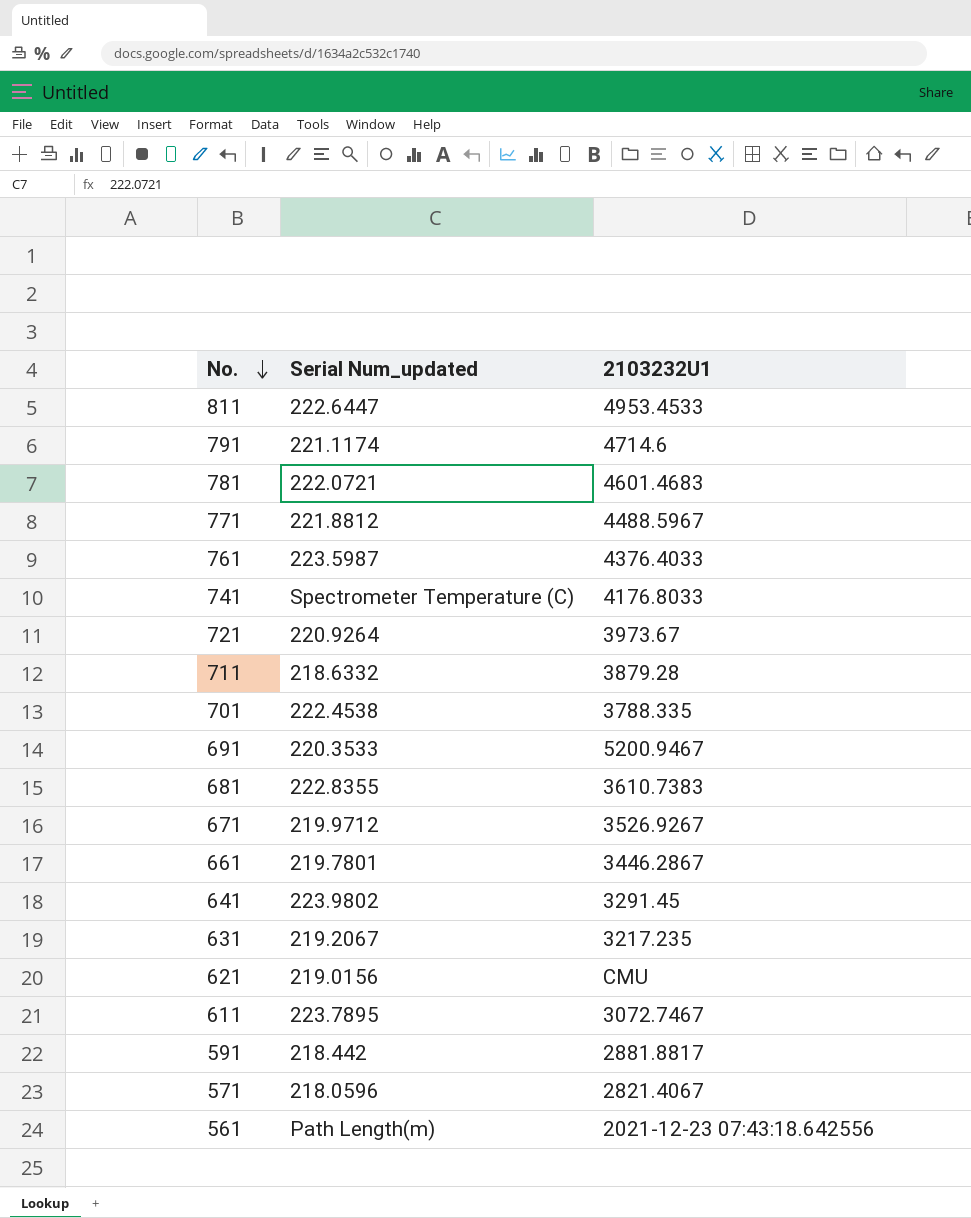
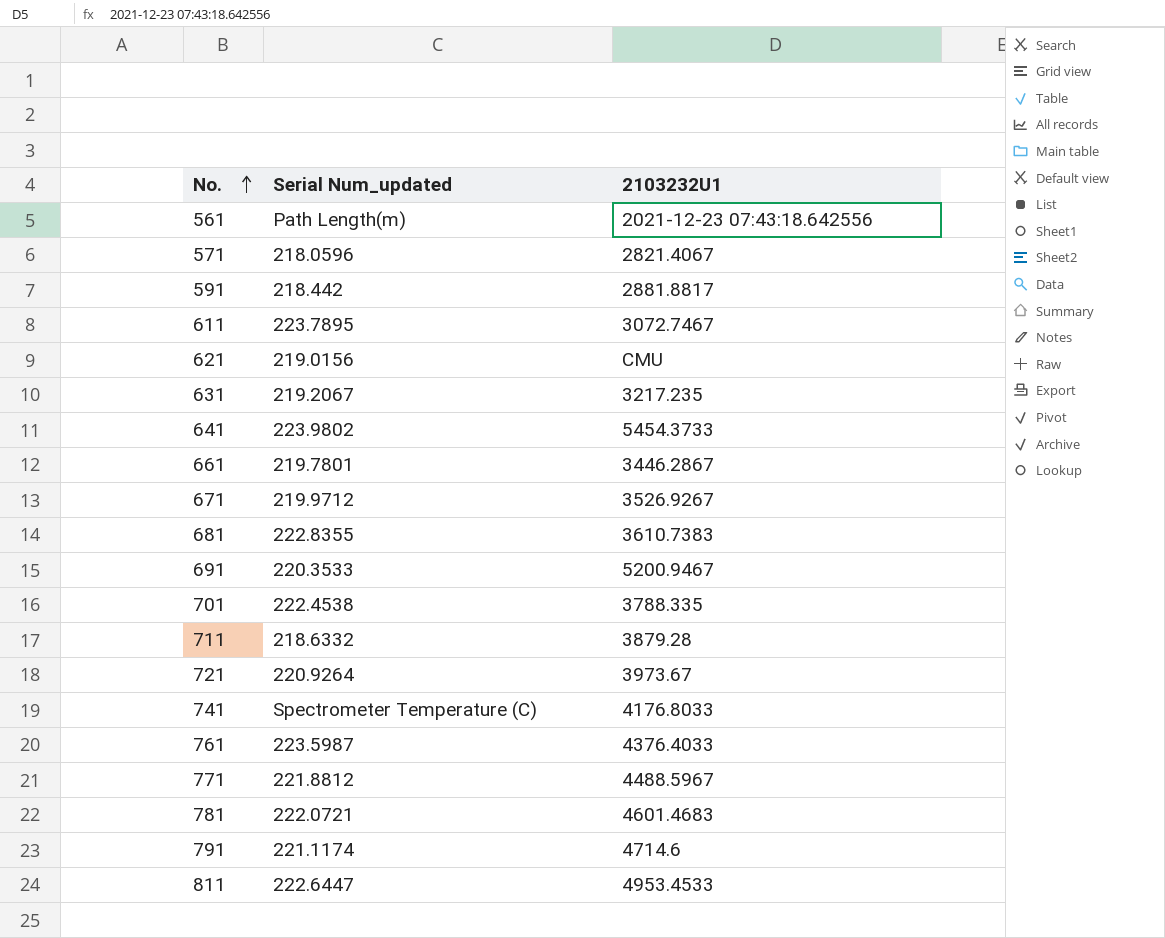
row order: No. descending -> No. ascending
641 | 2103232U1: 3291.45 -> 5454.3733

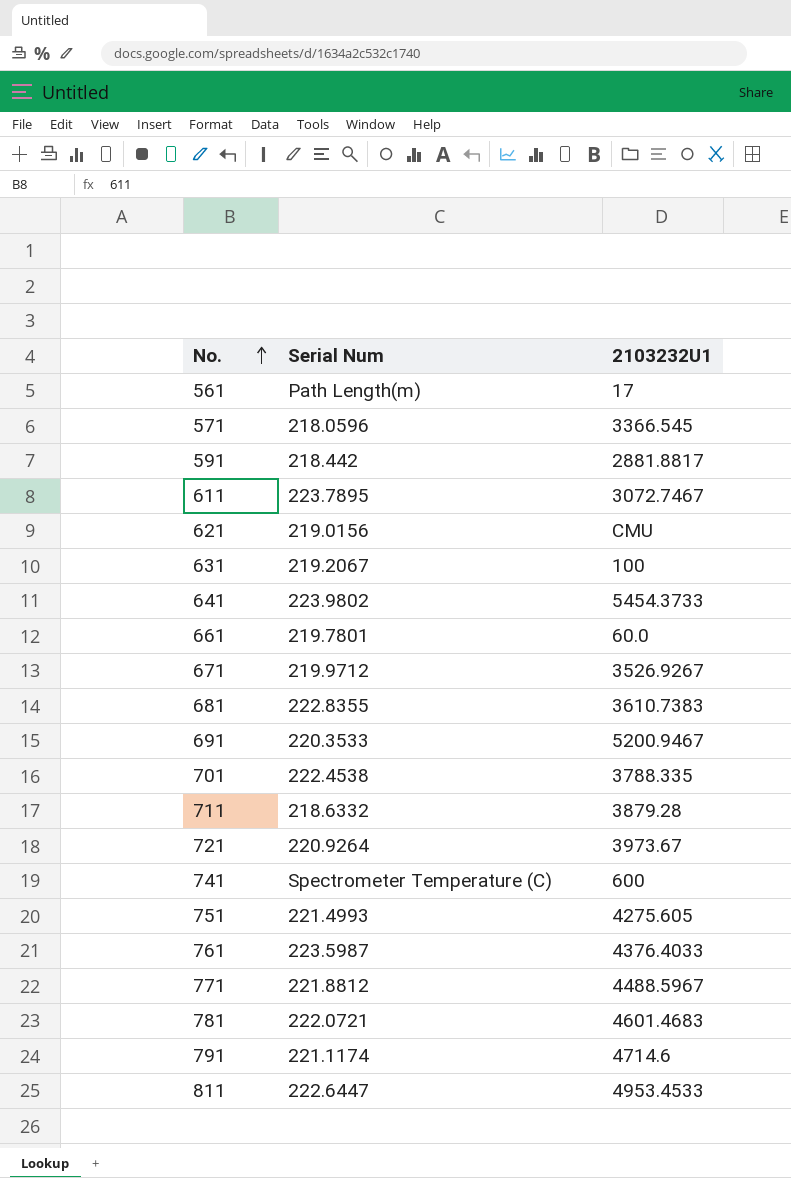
column name: Serial Num_updated -> Serial Num
561 | 2103232U1: 2021-12-23 07:43:18.642556 -> 17
571 | 2103232U1: 2821.4067 -> 3366.545
631 | 2103232U1: 3217.235 -> 100
661 | 2103232U1: 3446.2867 -> 60.0
741 | 2103232U1: 4176.8033 -> 600
row 751: none -> 221.4993 | 4275.605

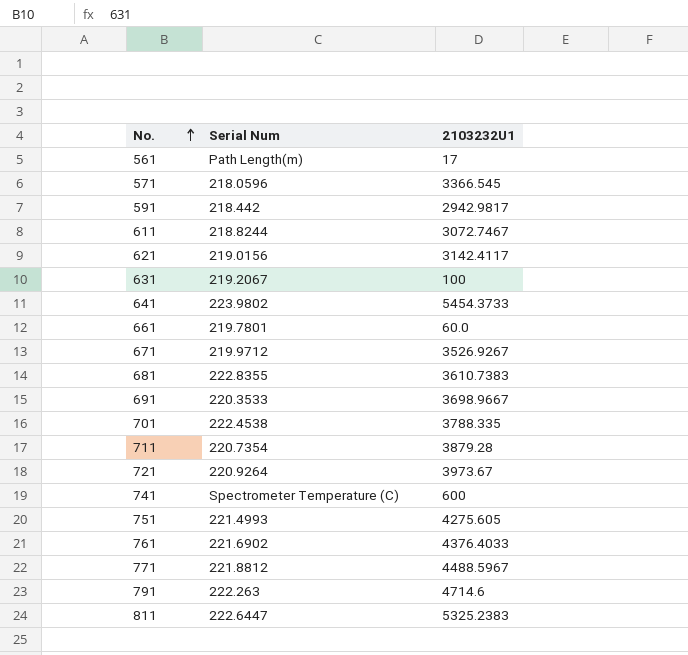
row 781: 222.0721 | 4601.4683 -> none
591 | 2103232U1: 2881.8817 -> 2942.9817
611 | Serial Num: 223.7895 -> 218.8244
621 | 2103232U1: CMU -> 3142.4117
691 | 2103232U1: 5200.9467 -> 3698.9667
711 | Serial Num: 218.6332 -> 220.7354
761 | Serial Num: 223.5987 -> 221.6902
791 | Serial Num: 221.1174 -> 222.263
811 | 2103232U1: 4953.4533 -> 5325.2383

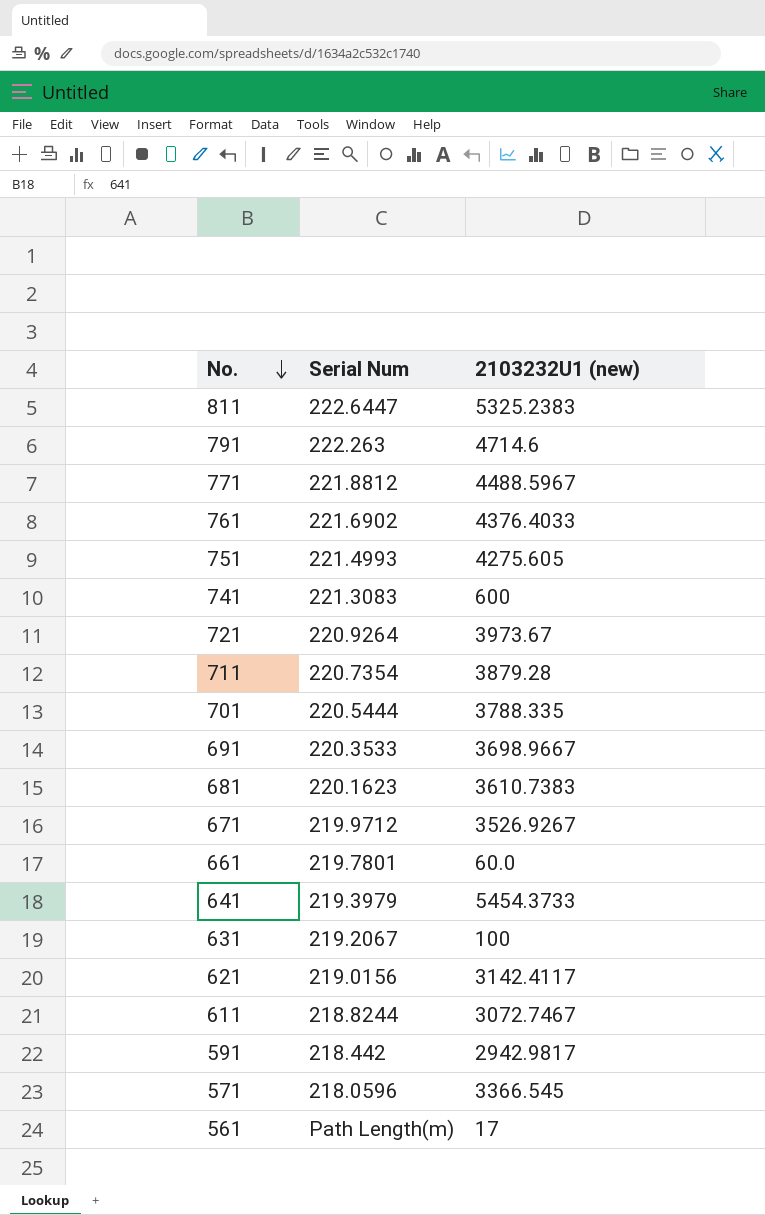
row order: No. ascending -> No. descending
column name: 2103232U1 -> 2103232U1 (new)
741 | Serial Num: Spectrometer Temperature (C) -> 221.3083
701 | Serial Num: 222.4538 -> 220.5444
681 | Serial Num: 222.8355 -> 220.1623
641 | Serial Num: 223.9802 -> 219.3979

